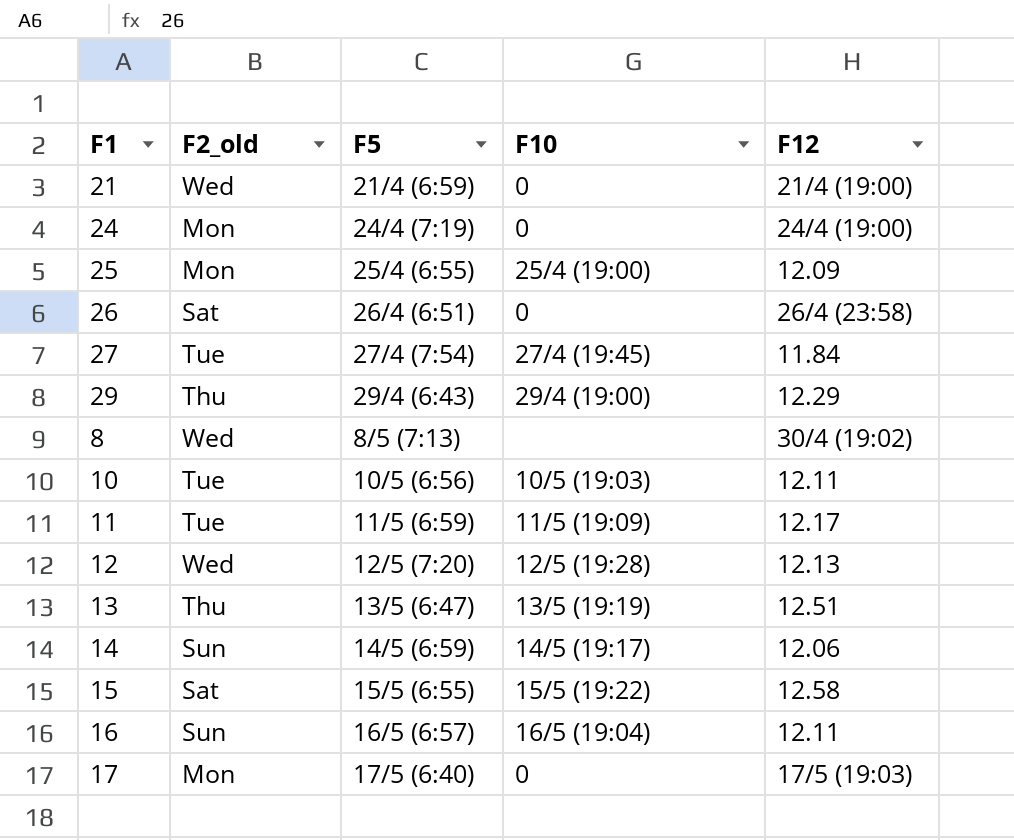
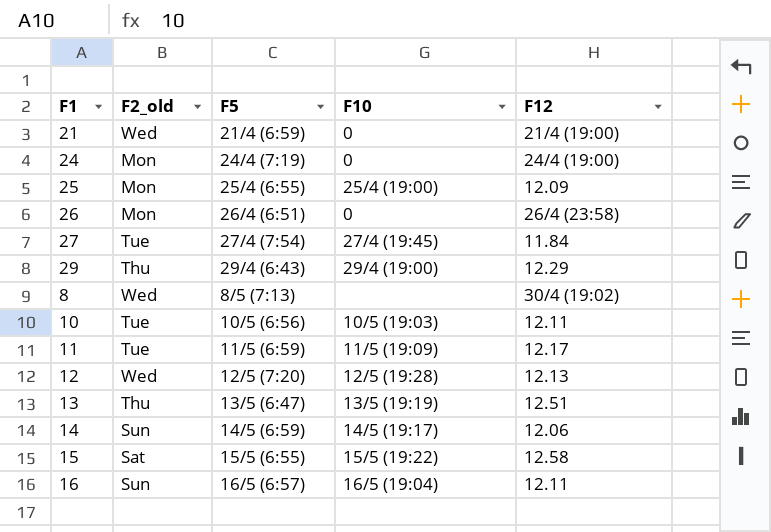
row 17: Mon | 17/5 (6:40) | 0 | 17/5 (19:03) -> none
26 | F2_old: Sat -> Mon

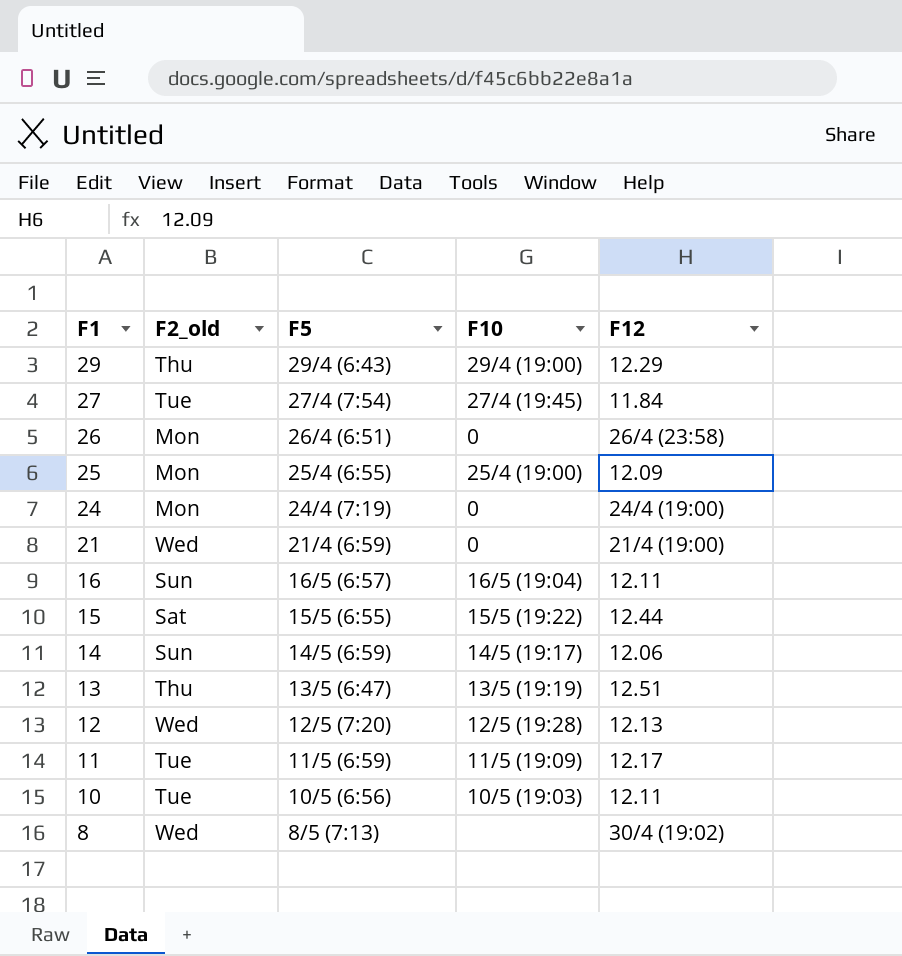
row order: none -> F1 descending
15 | F12: 12.58 -> 12.44

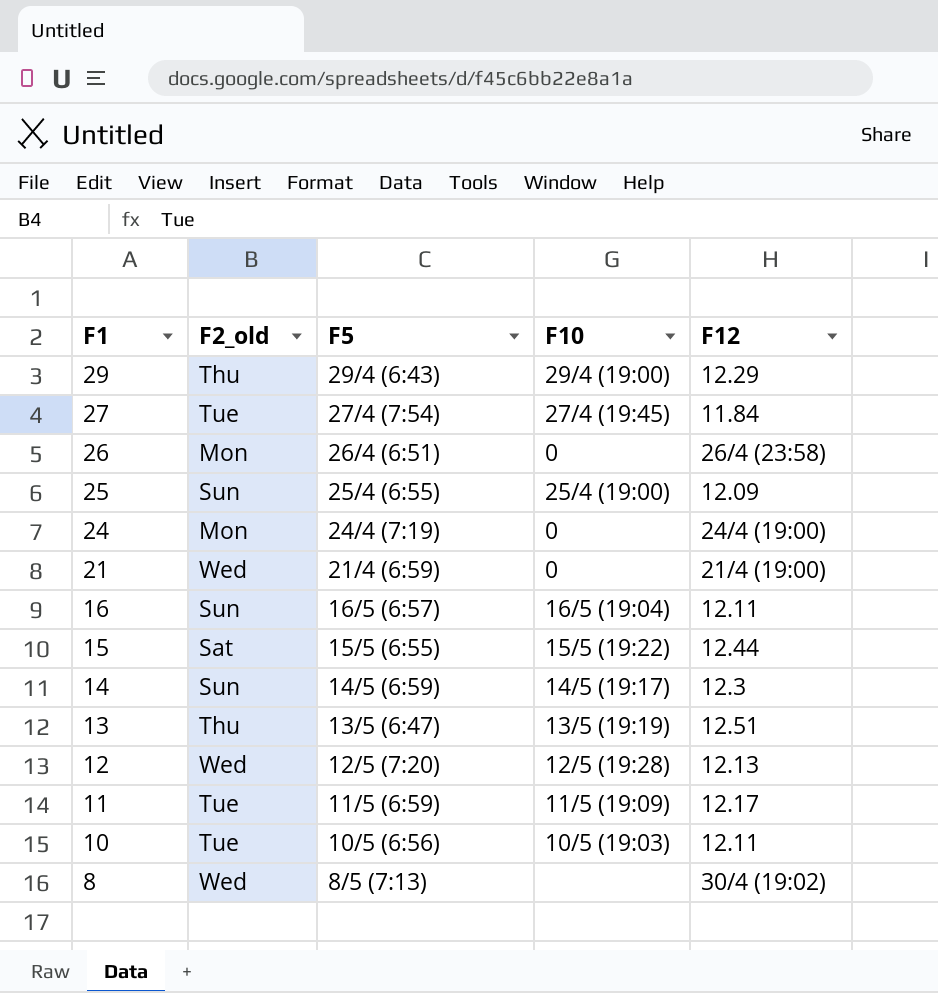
25 | F2_old: Mon -> Sun
14 | F12: 12.06 -> 12.3

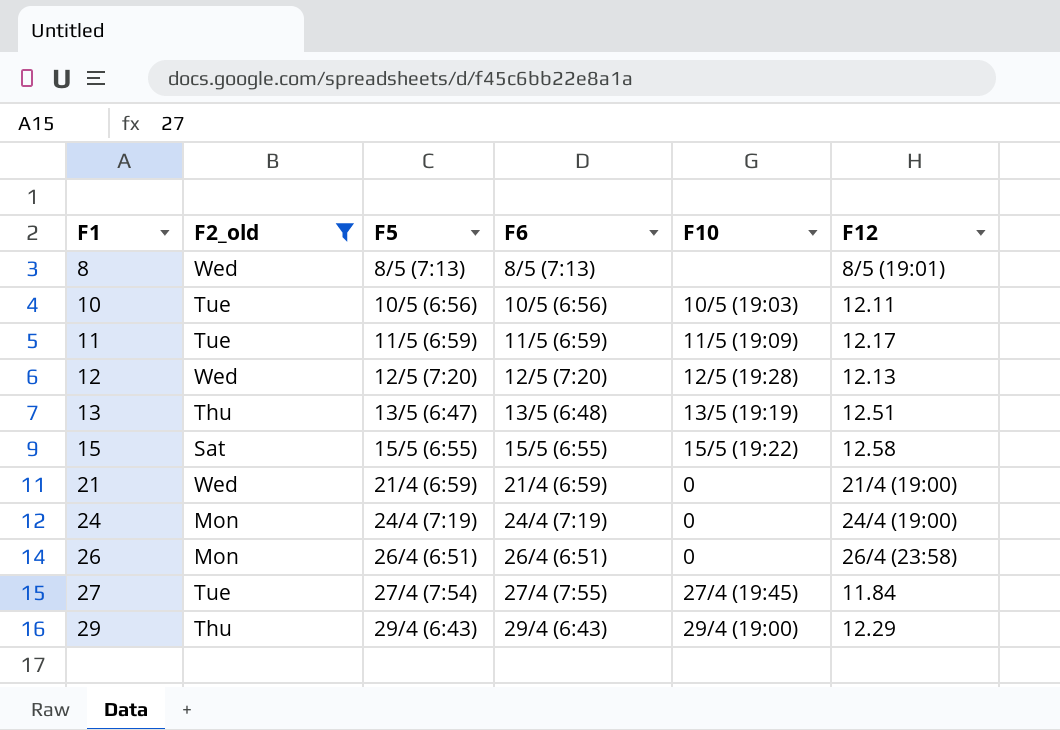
filter: none -> F2_old != Sun
row order: F1 descending -> F1 ascending
column F6 | position: none -> 4
8 | F12: 30/4 (19:02) -> 8/5 (19:01)
15 | F12: 12.44 -> 12.58

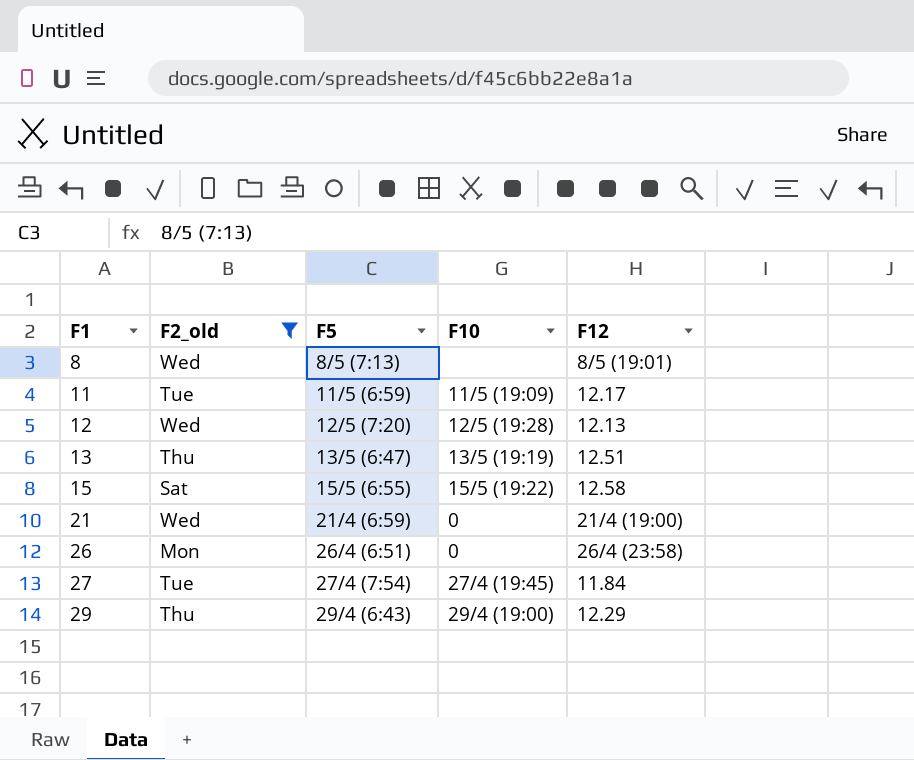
column F6 | position: 4 -> none
row 10: Tue | 10/5 (6:56) | 10/5 (6:56) | 10/5 (19:03) | 12.11 -> none
row 24: Mon | 24/4 (7:19) | 24/4 (7:19) | 0 | 24/4 (19:00) -> none

